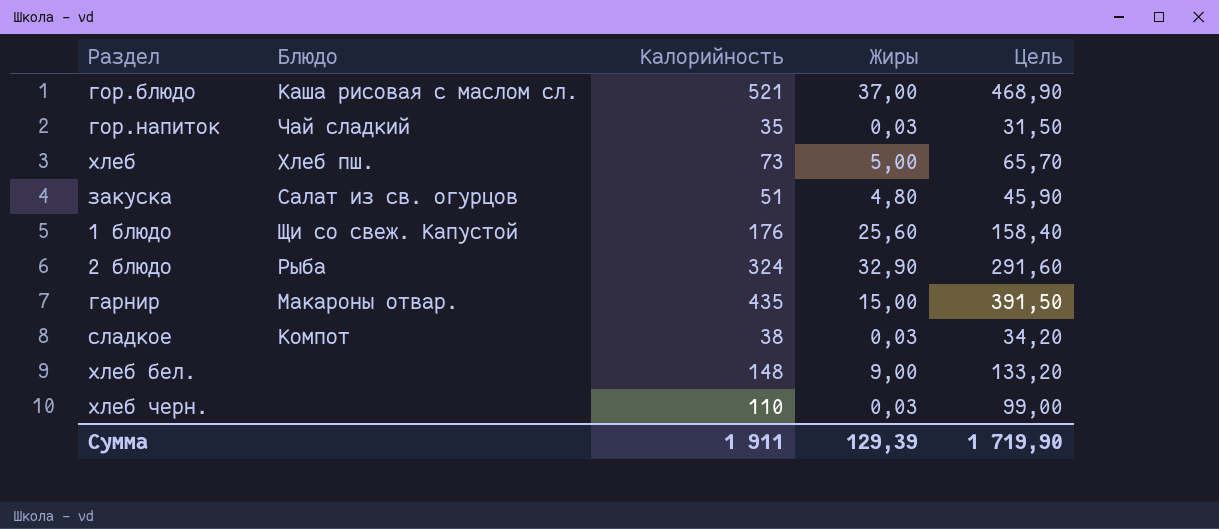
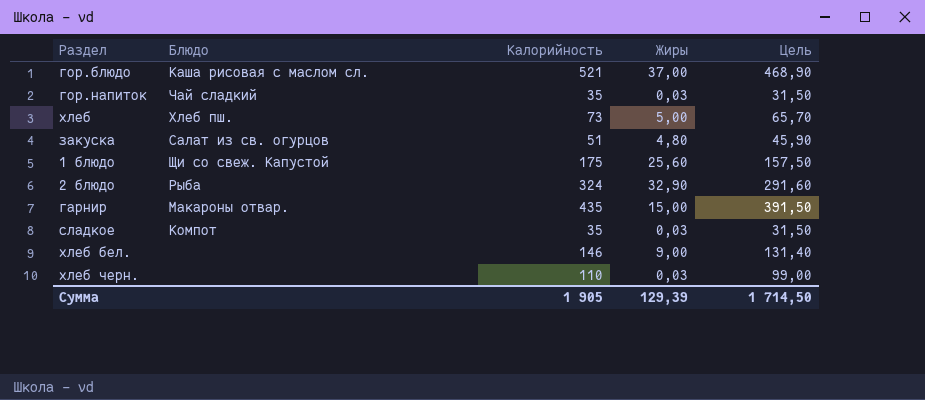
1 блюдо | Калорийность: 176 -> 175
1 блюдо | Цель: 158,40 -> 157,50
сладкое | Калорийность: 38 -> 35
сладкое | Цель: 34,20 -> 31,50
хлеб бел. | Калорийность: 148 -> 146
хлеб бел. | Цель: 133,20 -> 131,40
Сумма | Калорийность: 1 911 -> 1 905
Сумма | Цель: 1 719,90 -> 1 714,50

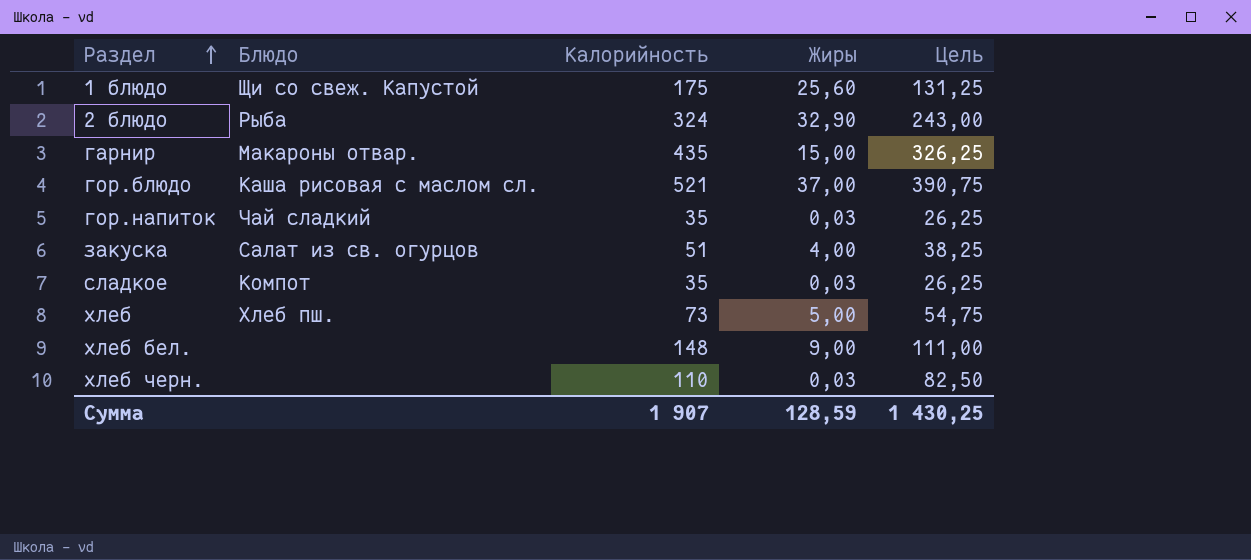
row order: none -> Раздел ascending
column Цель | formula: [Калорийность] * 0,9 -> [Калорийность] * 0,75
закуска | Жиры: 4,80 -> 4,00
хлеб бел. | Калорийность: 146 -> 148
Сумма | Калорийность: 1 905 -> 1 907
Сумма | Жиры: 129,39 -> 128,59
Сумма | Цель: 1 714,50 -> 1 430,25

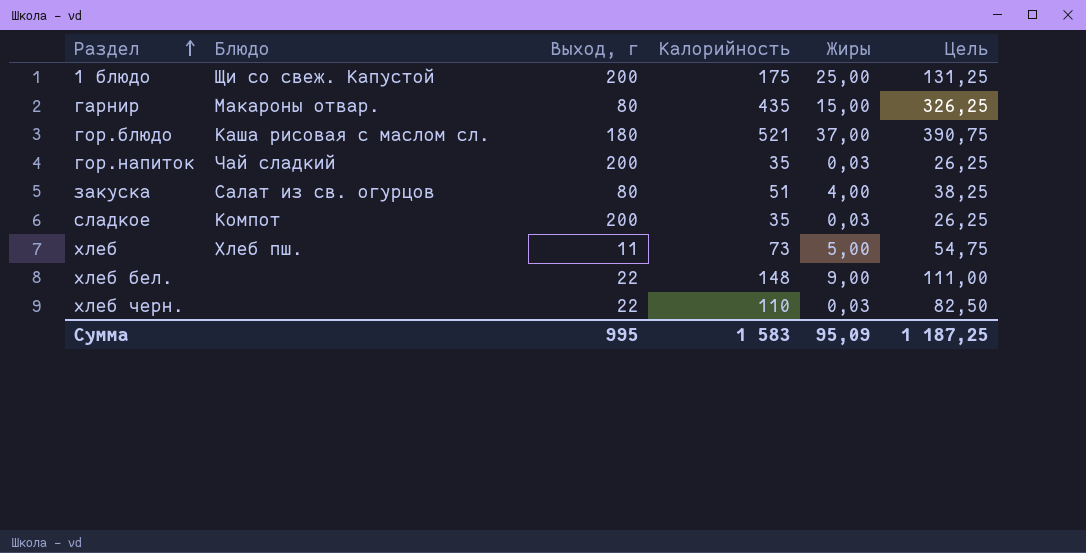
column Выход, г | position: none -> 3
row 2 блюдо: Рыба | 324 | 32,90 | 243,00 -> none
1 блюдо | Жиры: 25,60 -> 25,00
Сумма | Калорийность: 1 907 -> 1 583
Сумма | Жиры: 128,59 -> 95,09
Сумма | Цель: 1 430,25 -> 1 187,25

